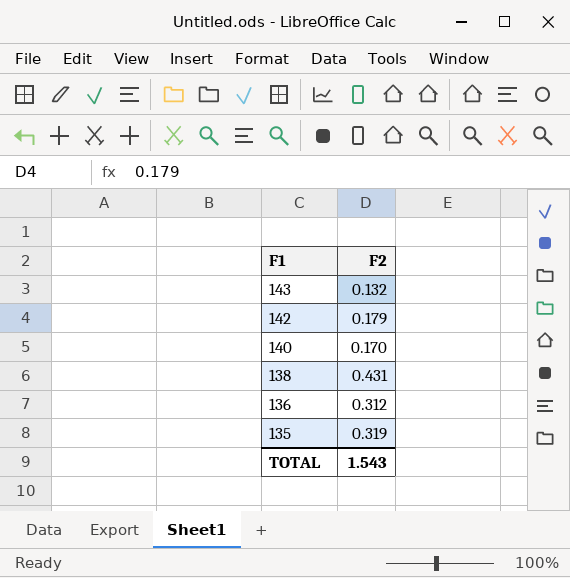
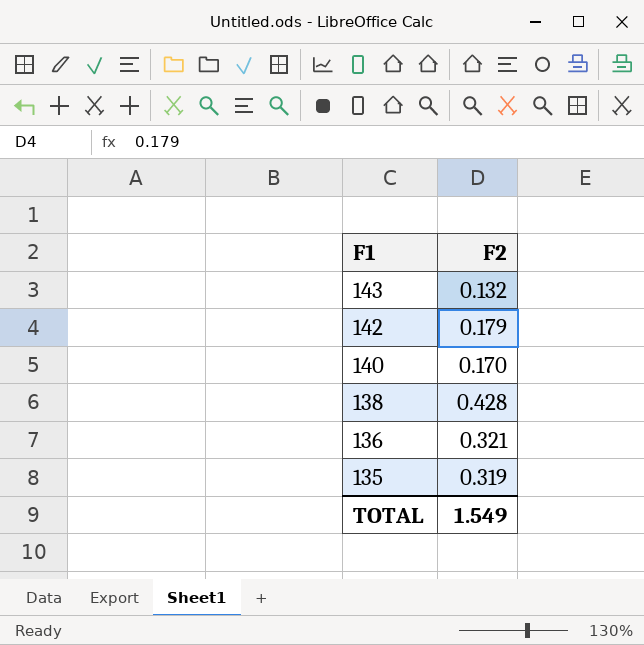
138 | F2: 0.431 -> 0.428
136 | F2: 0.312 -> 0.321
TOTAL | F2: 1.543 -> 1.549

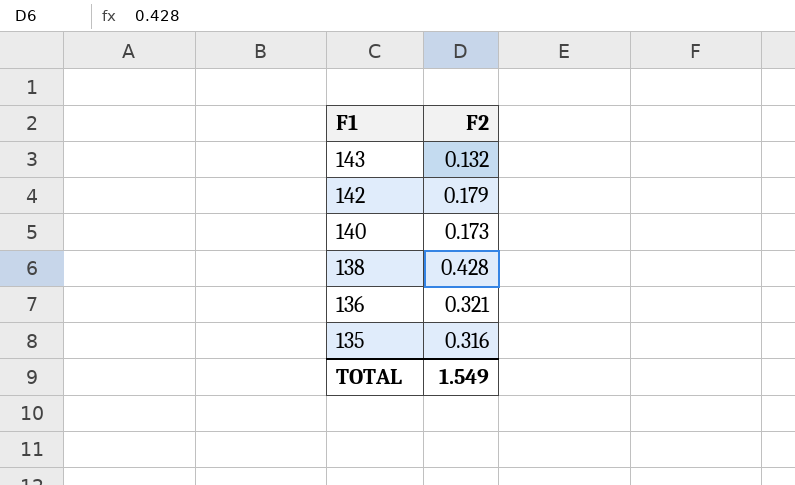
140 | F2: 0.170 -> 0.173
135 | F2: 0.319 -> 0.316

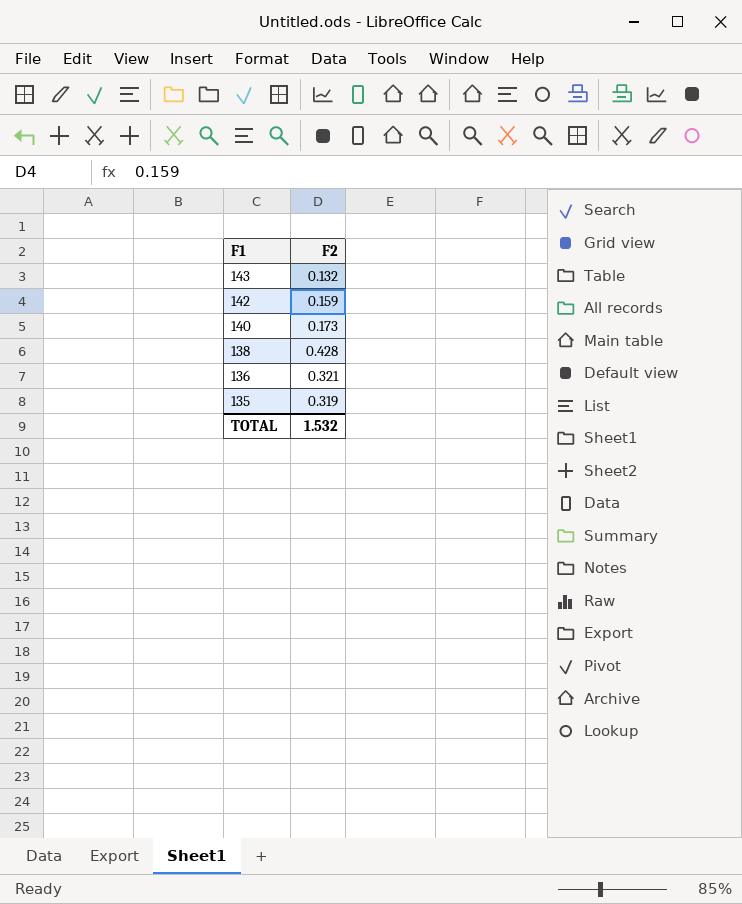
142 | F2: 0.179 -> 0.159
135 | F2: 0.316 -> 0.319
TOTAL | F2: 1.549 -> 1.532

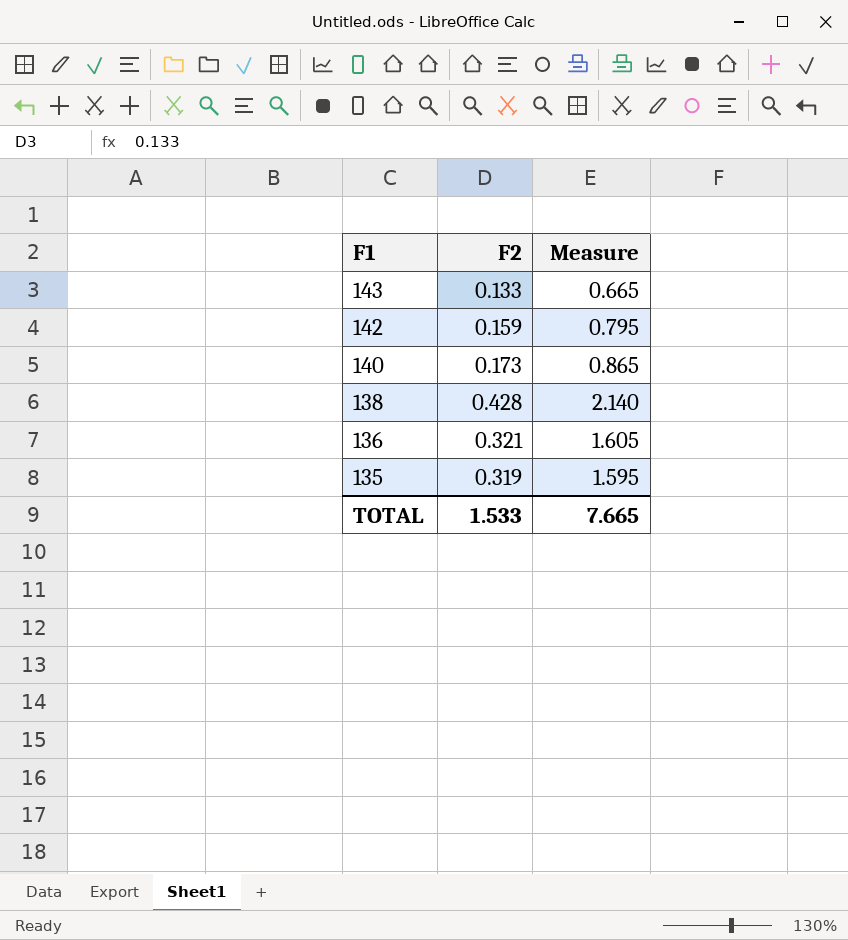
column Measure | formula: none -> [F2] * 5
143 | F2: 0.132 -> 0.133
TOTAL | F2: 1.532 -> 1.533

